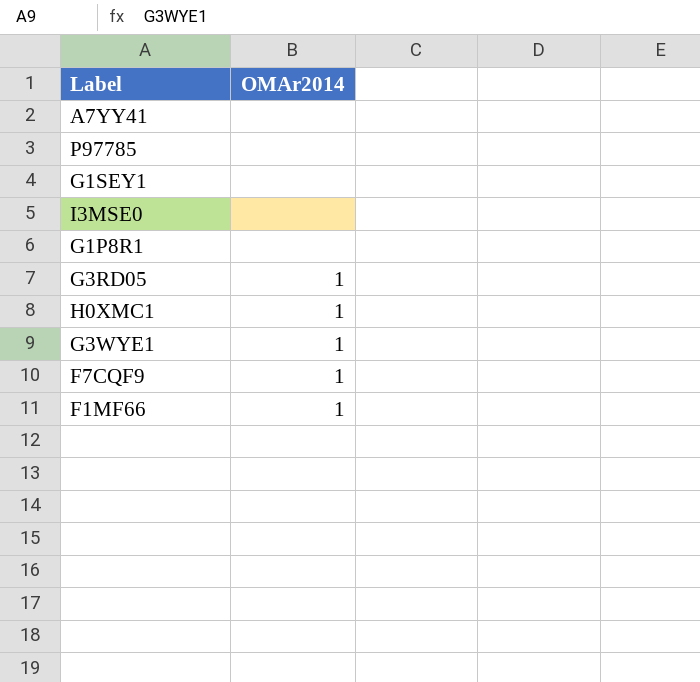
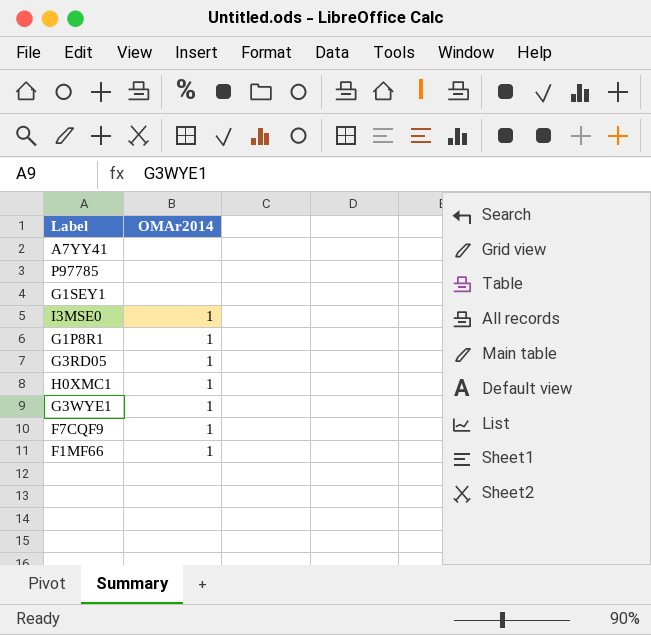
I3MSE0 | OMAr2014: none -> 1
G1P8R1 | OMAr2014: none -> 1

